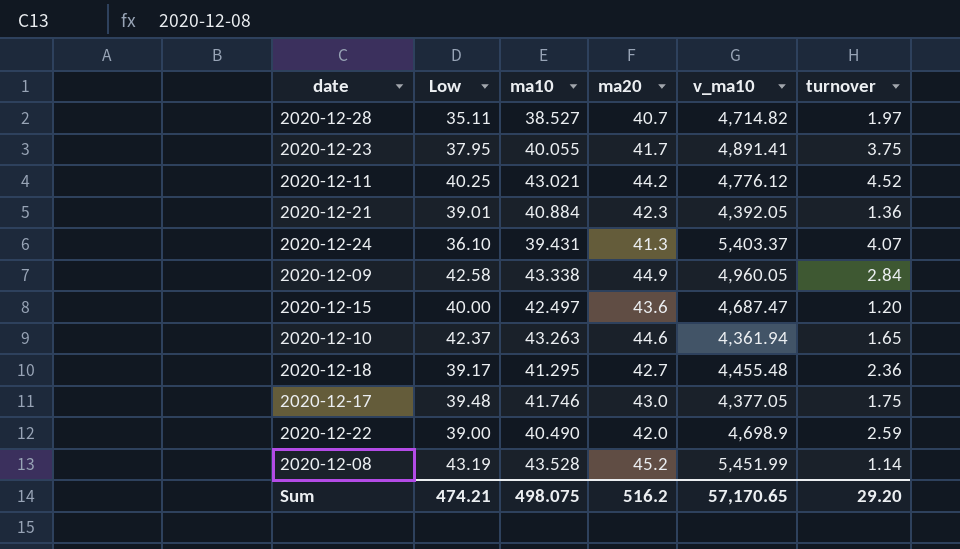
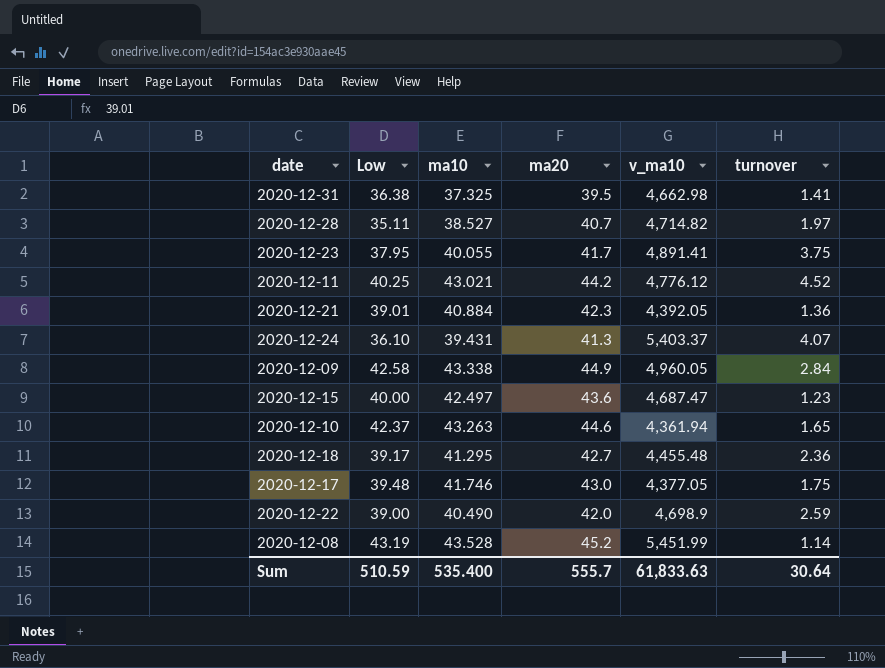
row 2020-12-31: none -> 36.38 | 37.325 | 39.5 | 4,662.98 | 1.41
2020-12-15 | turnover: 1.20 -> 1.23
Sum | Low: 474.21 -> 510.59
Sum | ma10: 498.075 -> 535.400
Sum | ma20: 516.2 -> 555.7
Sum | v_ma10: 57,170.65 -> 61,833.63
Sum | turnover: 29.20 -> 30.64

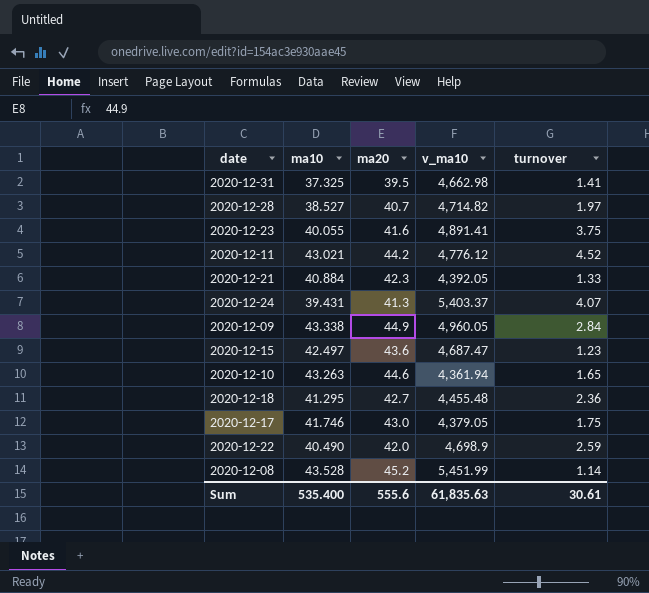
column Low | position: 2 -> none
2020-12-23 | ma20: 41.7 -> 41.6
2020-12-21 | turnover: 1.36 -> 1.33
2020-12-17 | v_ma10: 4,377.05 -> 4,379.05
Sum | ma20: 555.7 -> 555.6
Sum | v_ma10: 61,833.63 -> 61,835.63
Sum | turnover: 30.64 -> 30.61

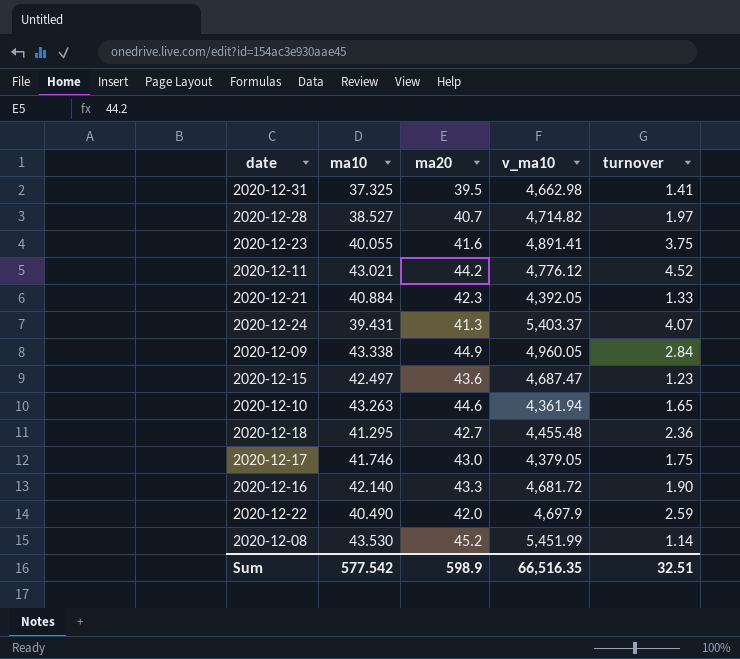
row 2020-12-16: none -> 42.140 | 43.3 | 4,681.72 | 1.90
2020-12-22 | v_ma10: 4,698.9 -> 4,697.9
2020-12-08 | ma10: 43.528 -> 43.530
Sum | ma10: 535.400 -> 577.542
Sum | ma20: 555.6 -> 598.9
Sum | v_ma10: 61,835.63 -> 66,516.35
Sum | turnover: 30.61 -> 32.51

